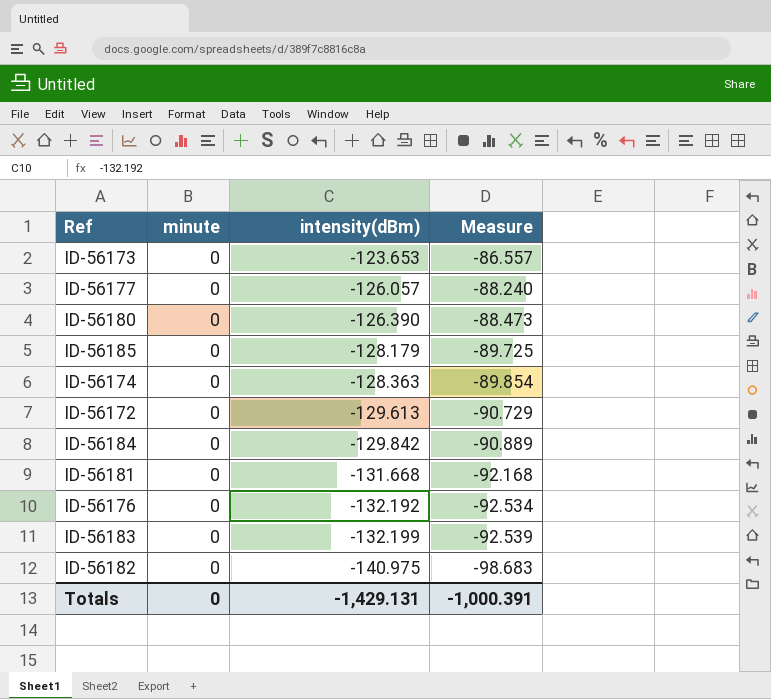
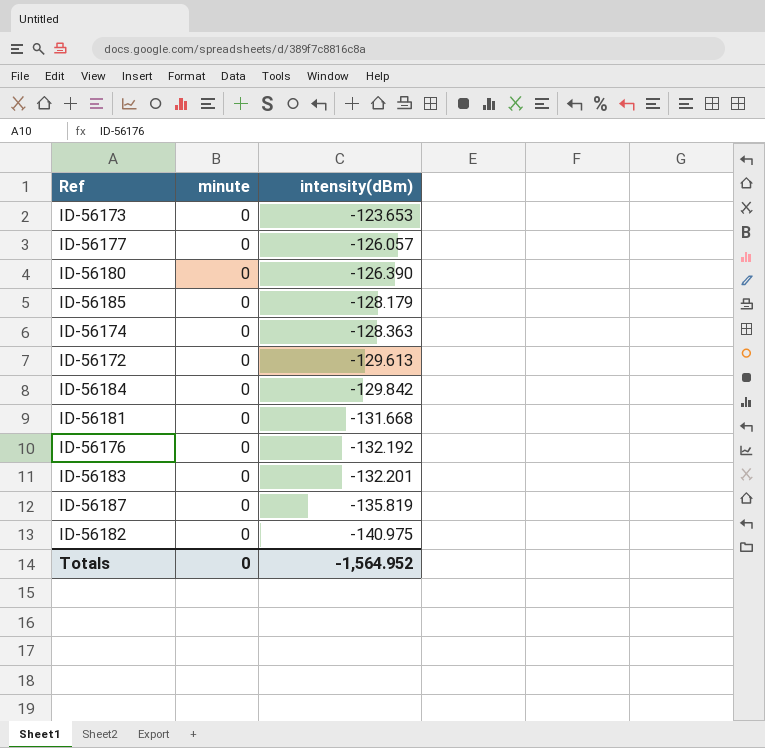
column Measure | formula: [intensity(dBm)] * 0.7 -> none
ID-56183 | intensity(dBm): -132.199 -> -132.201
row ID-56187: none -> 0 | -135.819
Totals | intensity(dBm): -1,429.131 -> -1,564.952

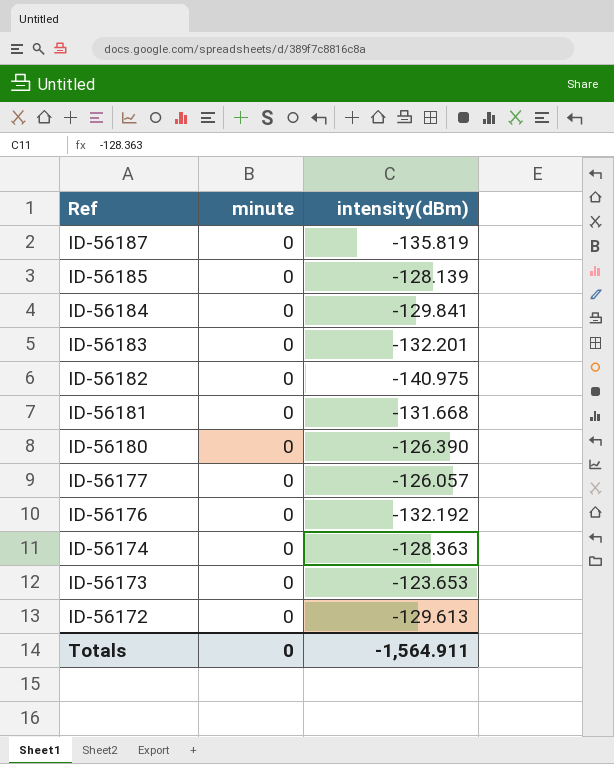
row order: intensity(dBm) descending -> Ref descending
ID-56185 | intensity(dBm): -128.179 -> -128.139
ID-56184 | intensity(dBm): -129.842 -> -129.841
Totals | intensity(dBm): -1,564.952 -> -1,564.911

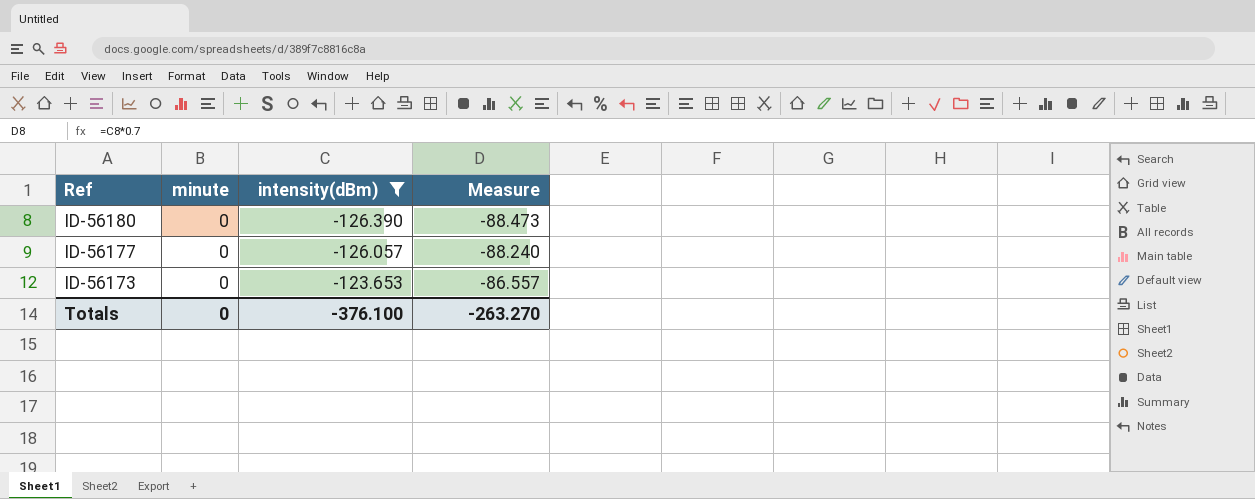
filter: none -> intensity(dBm) >= -126.390
column Measure | formula: none -> [intensity(dBm)] * 0.7
Totals | intensity(dBm): -1,564.911 -> -376.100

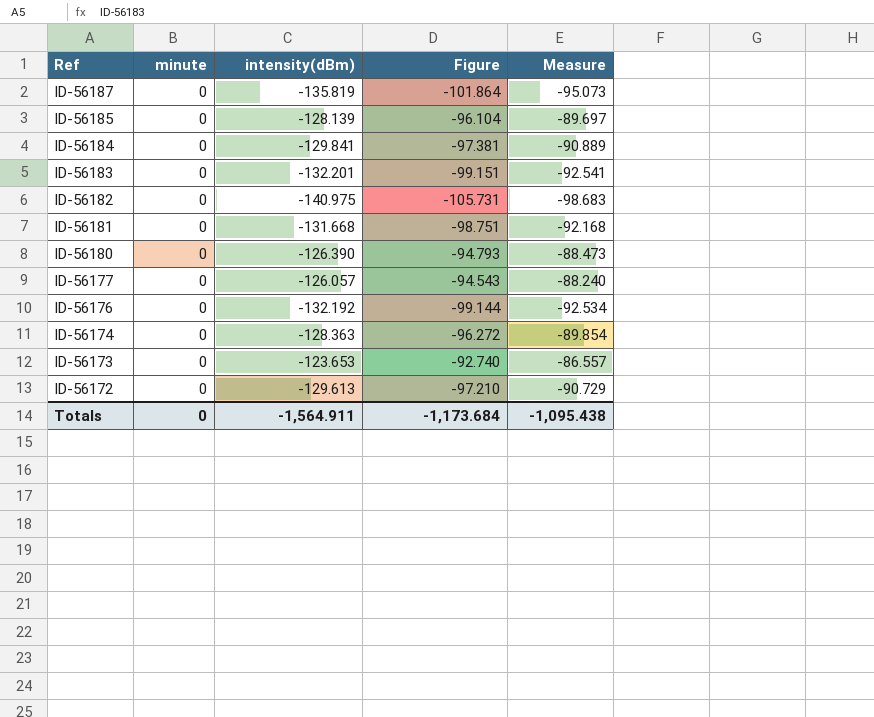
filter: intensity(dBm) >= -126.390 -> none
column Figure | formula: none -> [intensity(dBm)] * 0.75
Totals | intensity(dBm): -376.100 -> -1,564.911
Totals | Measure: -263.270 -> -1,095.438

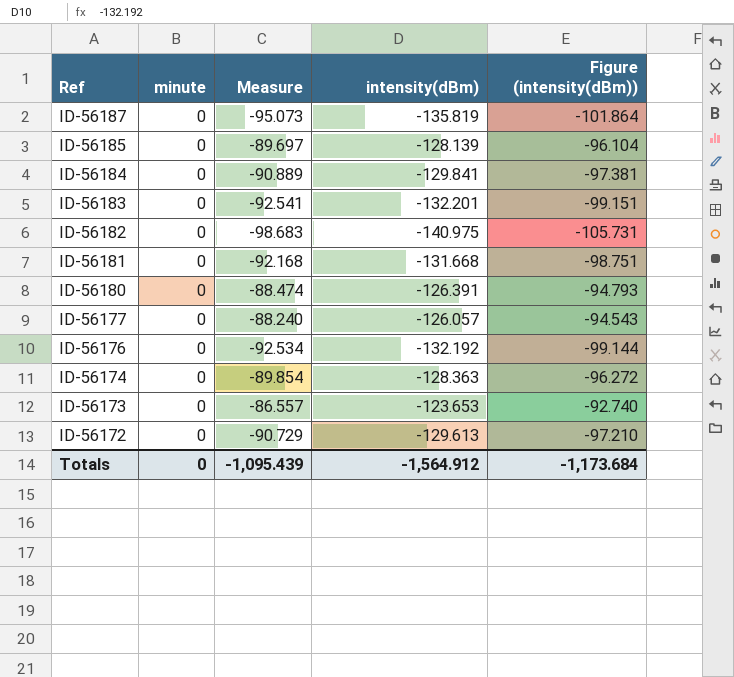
column Measure | position: 5 -> 3
column name: Figure -> Figure (intensity(dBm))
ID-56180 | Measure: -88.473 -> -88.474
ID-56180 | intensity(dBm): -126.390 -> -126.391
Totals | Measure: -1,095.438 -> -1,095.439
Totals | intensity(dBm): -1,564.911 -> -1,564.912

